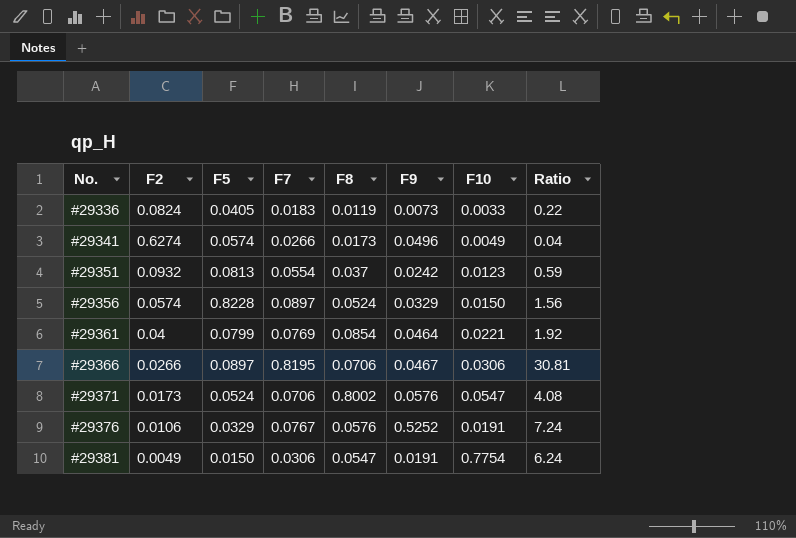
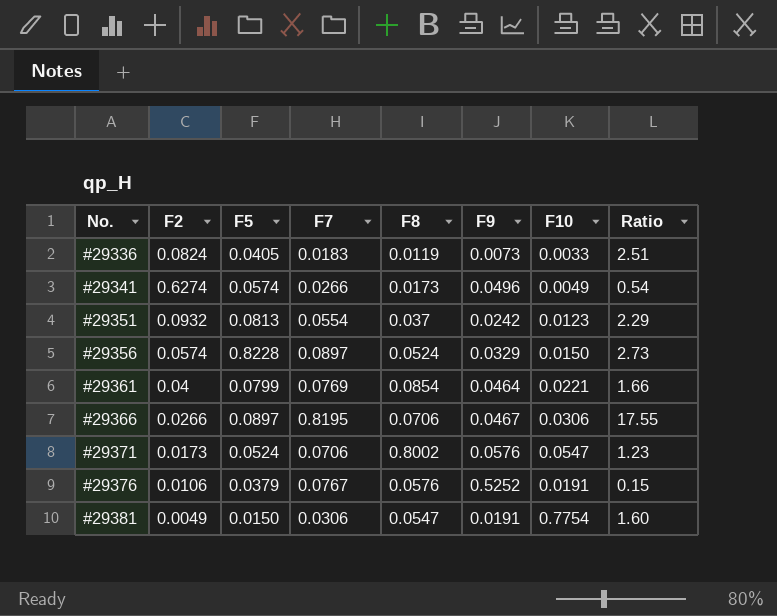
column Ratio | formula: [F7] / [F2] -> [F7] / [F9]
#29376 | F5: 0.0329 -> 0.0379

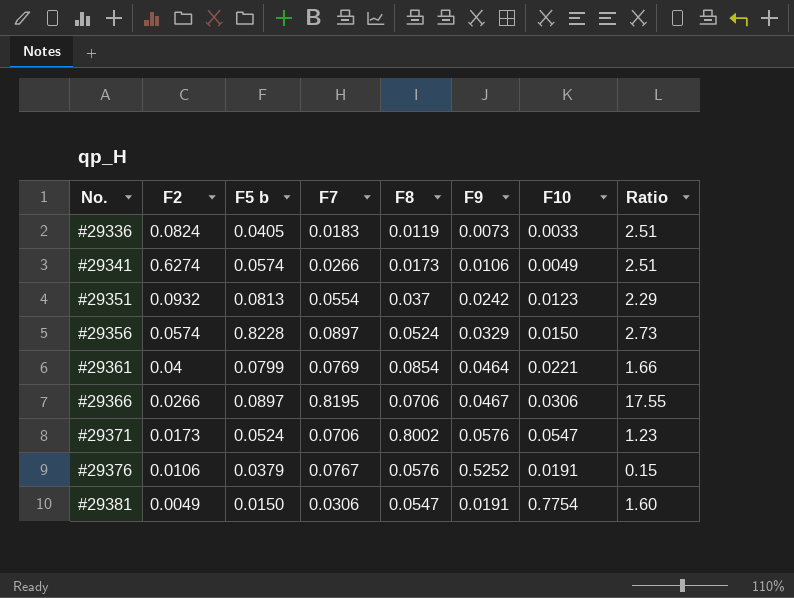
column name: F5 -> F5 b
#29341 | F9: 0.0496 -> 0.0106
#29341 | Ratio: 0.54 -> 2.51

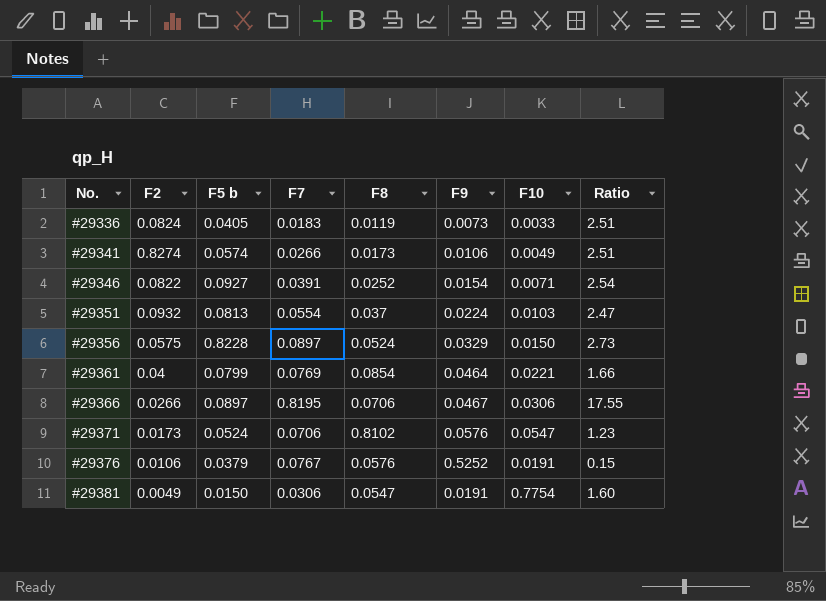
#29341 | F2: 0.6274 -> 0.8274
row #29346: none -> 0.0822 | 0.0927 | 0.0391 | 0.0252 | 0.0154 | 0.0071 | 2.54
#29351 | F9: 0.0242 -> 0.0224
#29351 | F10: 0.0123 -> 0.0103
#29351 | Ratio: 2.29 -> 2.47
#29356 | F2: 0.0574 -> 0.0575
#29371 | F8: 0.8002 -> 0.8102

